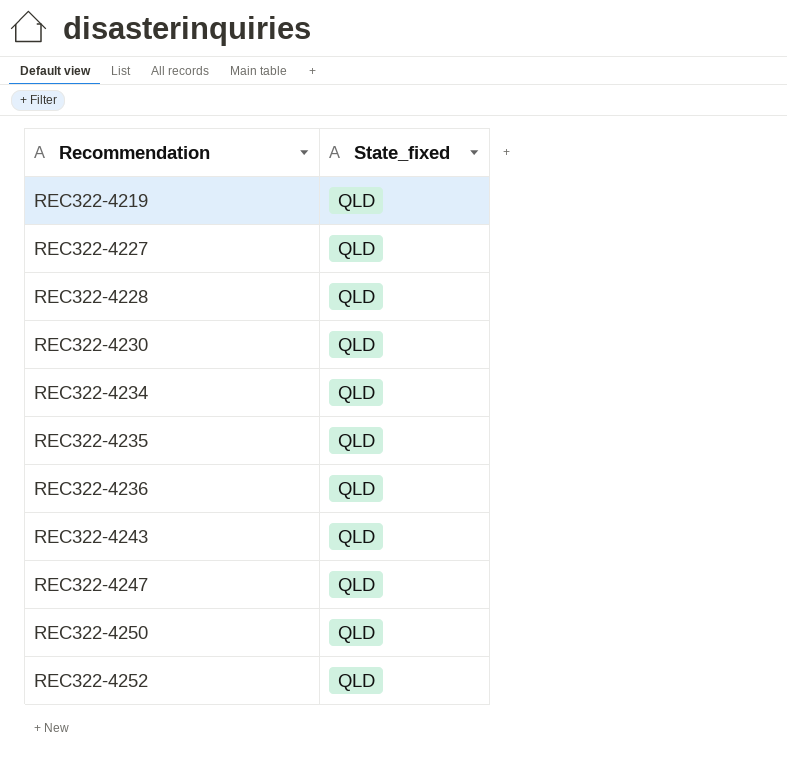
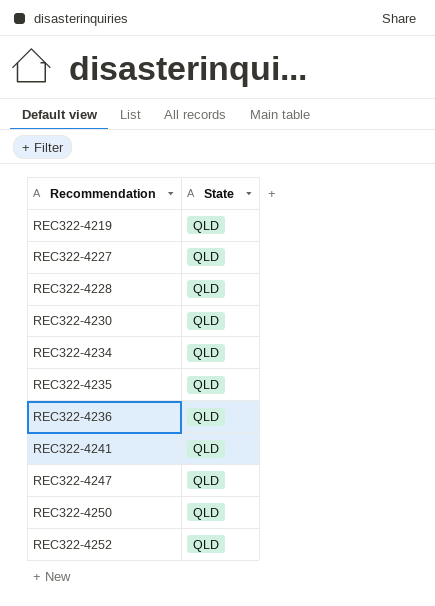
column name: State_fixed -> State
row REC322-4243: QLD -> none
row REC322-4241: none -> QLD

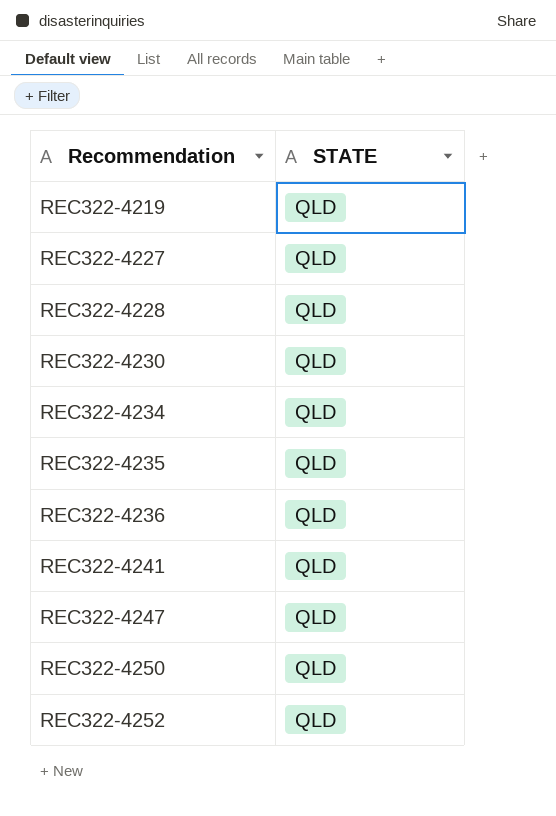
column name: State -> STATE

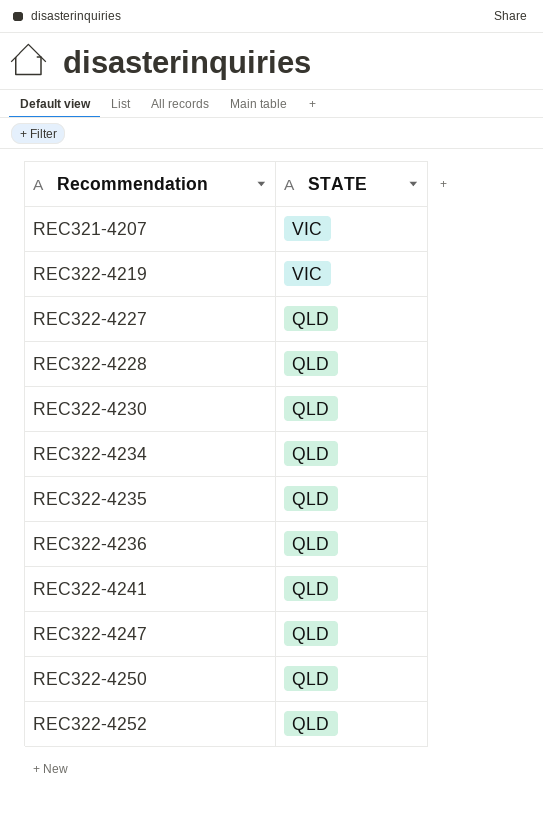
row REC321-4207: none -> VIC
REC322-4219 | STATE: QLD -> VIC

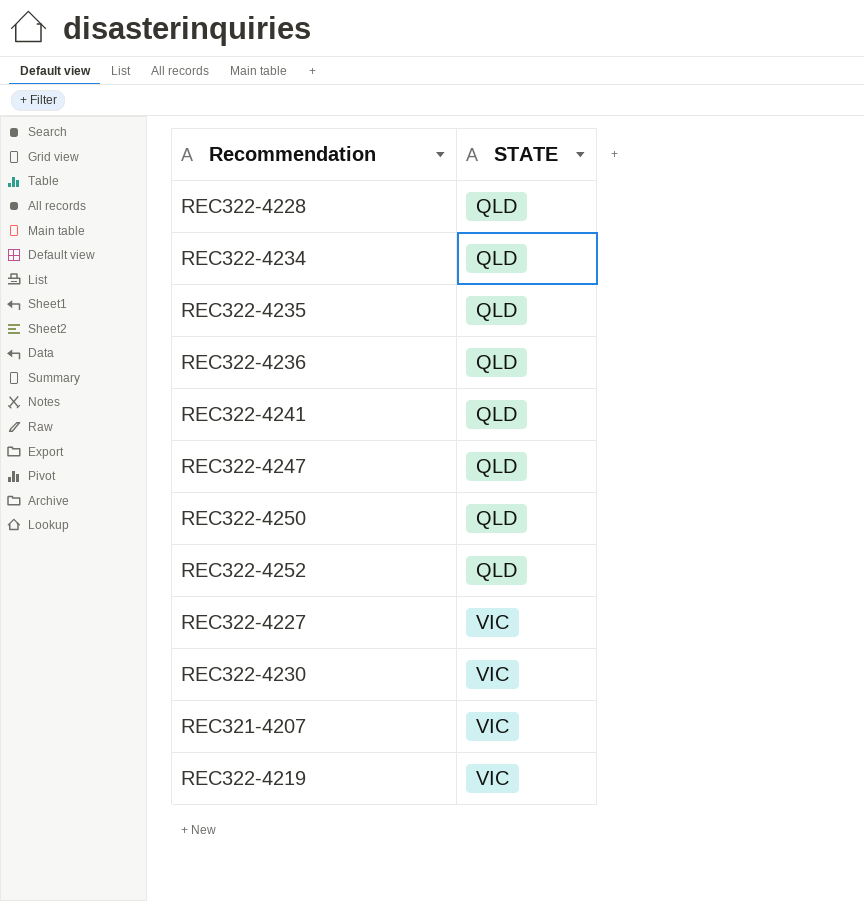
row order: Recommendation ascending -> STATE ascending
REC322-4227 | STATE: QLD -> VIC
REC322-4230 | STATE: QLD -> VIC

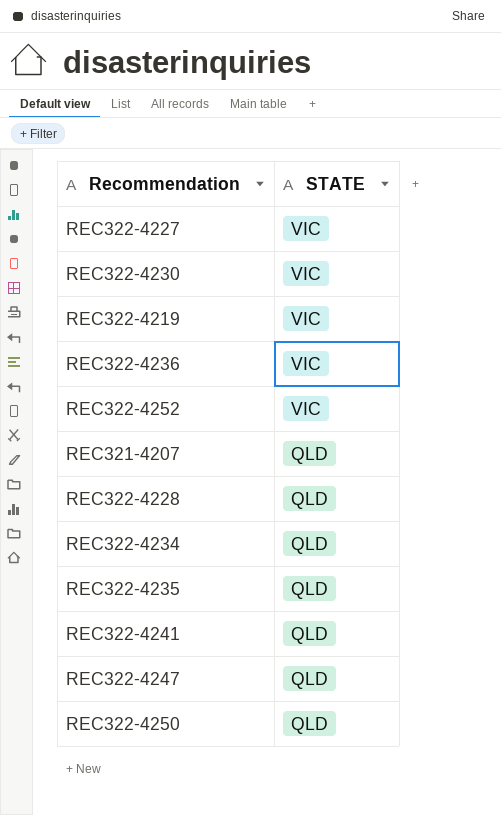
row order: STATE ascending -> STATE descending
REC322-4236 | STATE: QLD -> VIC
REC322-4252 | STATE: QLD -> VIC
REC321-4207 | STATE: VIC -> QLD

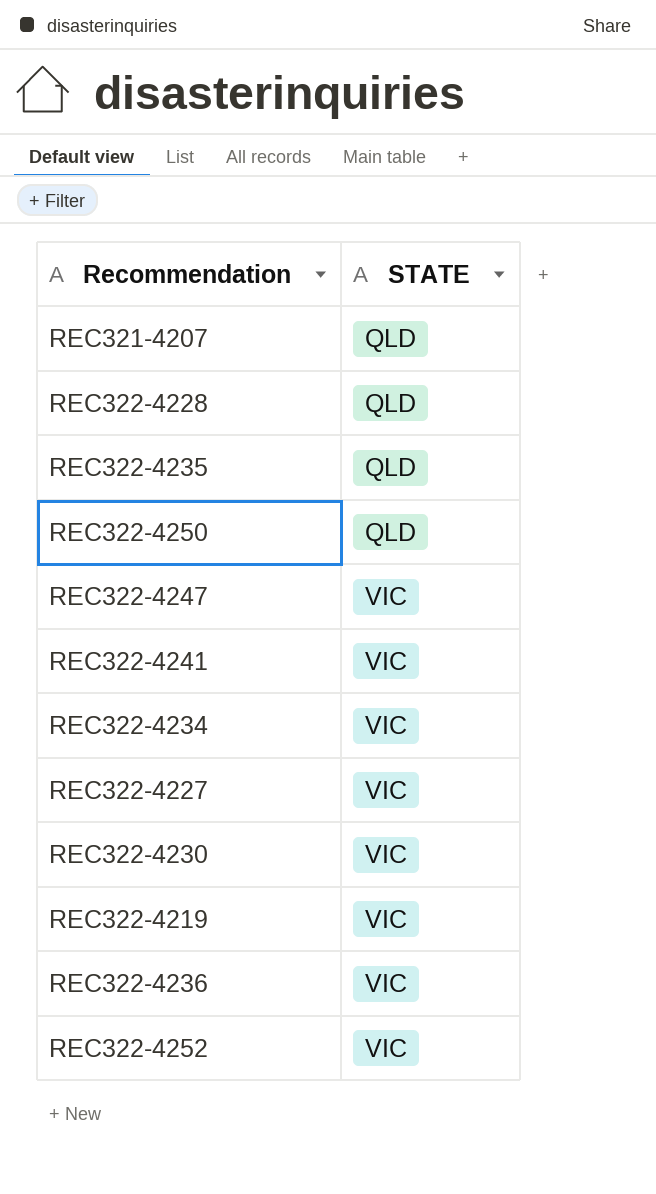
row order: STATE descending -> STATE ascending
REC322-4247 | STATE: QLD -> VIC
REC322-4241 | STATE: QLD -> VIC
REC322-4234 | STATE: QLD -> VIC

